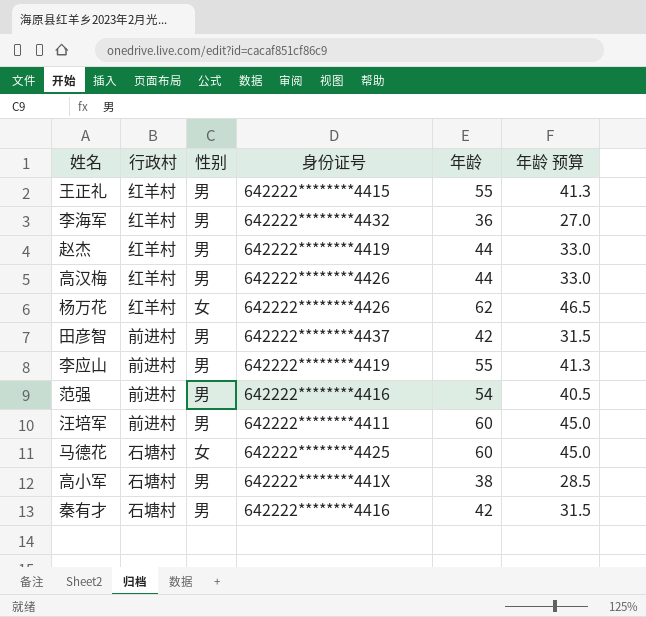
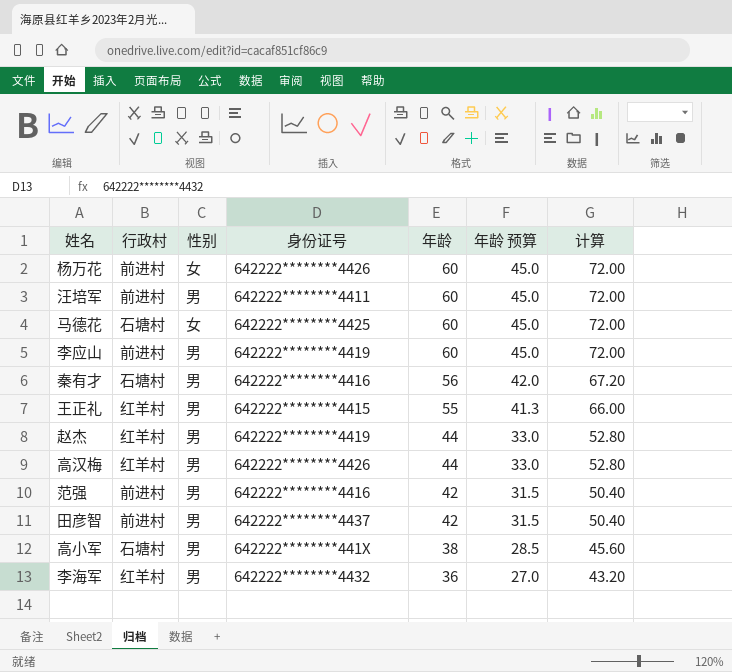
row order: none -> 年龄 descending
column 计算 | formula: none -> [年龄] * 1.2
杨万花 | 行政村: 红羊村 -> 前进村
杨万花 | 年龄: 62 -> 60
杨万花 | 年龄 预算: 46.5 -> 45.0
李应山 | 年龄: 55 -> 60
李应山 | 年龄 预算: 41.3 -> 45.0
秦有才 | 年龄: 42 -> 56
秦有才 | 年龄 预算: 31.5 -> 42.0
范强 | 年龄: 54 -> 42
范强 | 年龄 预算: 40.5 -> 31.5

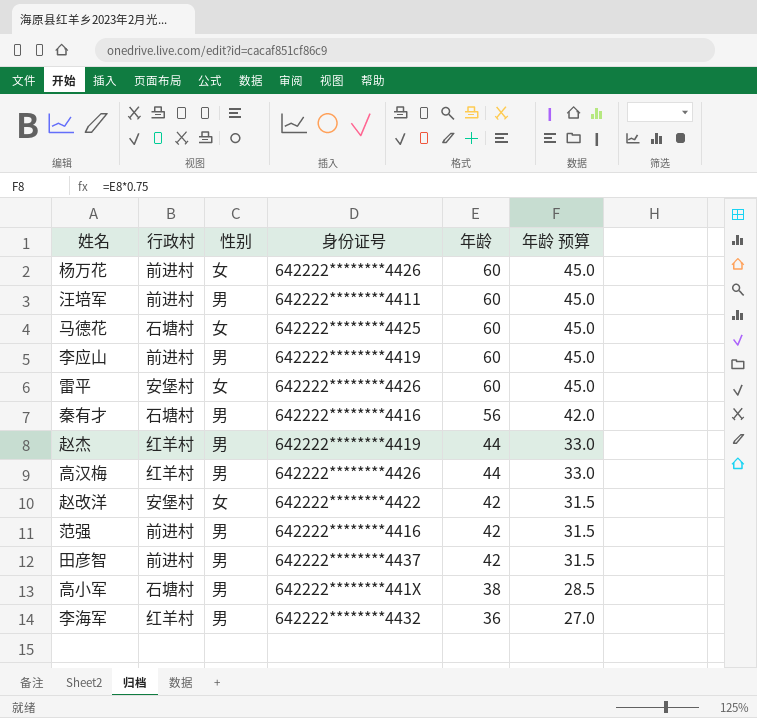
column 计算 | formula: [年龄] * 1.2 -> none
row 王正礼: 红羊村 | 男 | 642222********4415 | 55 | 41.3 | 66.00 -> none
row 雷平: none -> 安堡村 | 女 | 642222********4426 | 60 | 45.0
row 赵改洋: none -> 安堡村 | 女 | 642222********4422 | 42 | 31.5

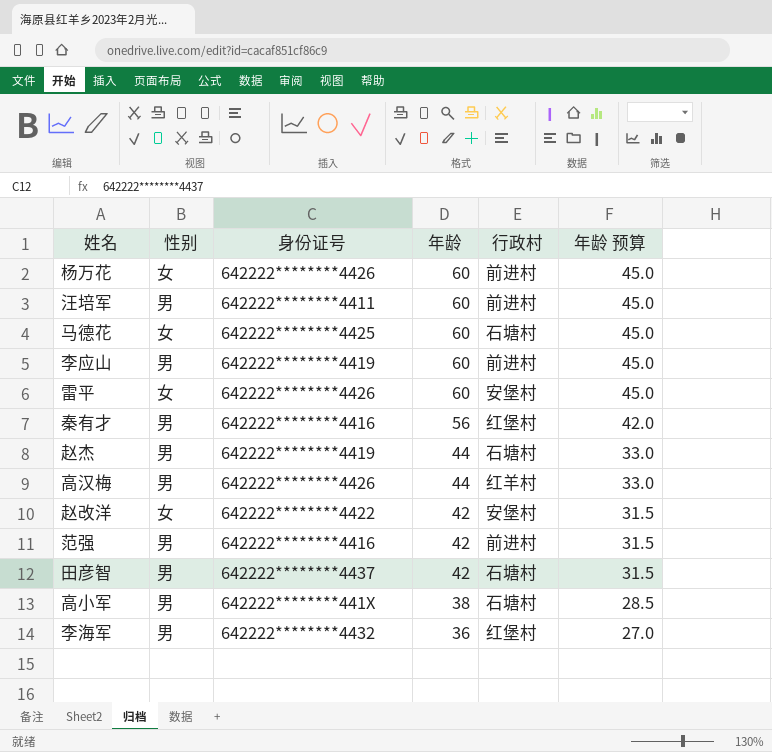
column 行政村 | position: 2 -> 5
秦有才 | 行政村: 石塘村 -> 红堡村
赵杰 | 行政村: 红羊村 -> 石塘村
田彦智 | 行政村: 前进村 -> 石塘村
李海军 | 行政村: 红羊村 -> 红堡村

